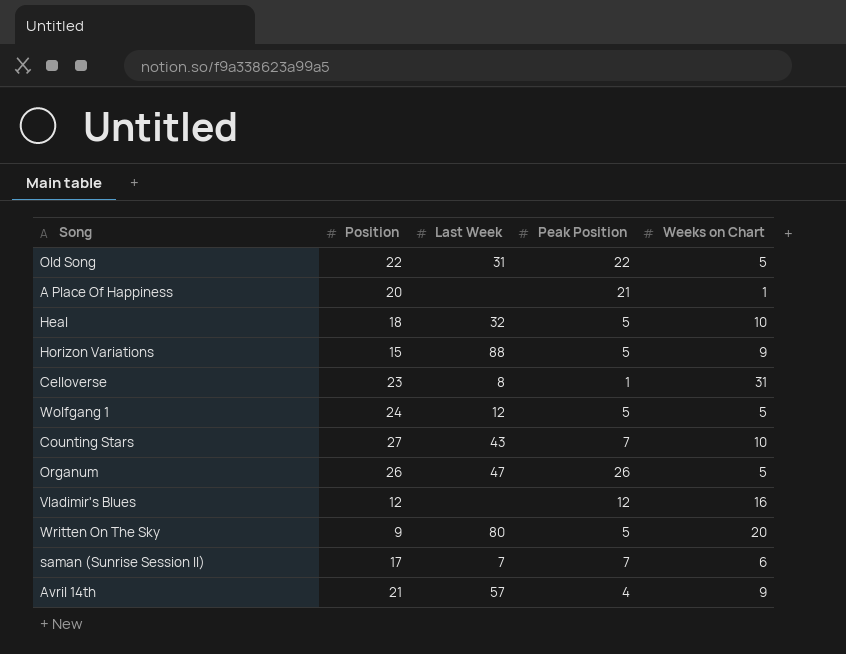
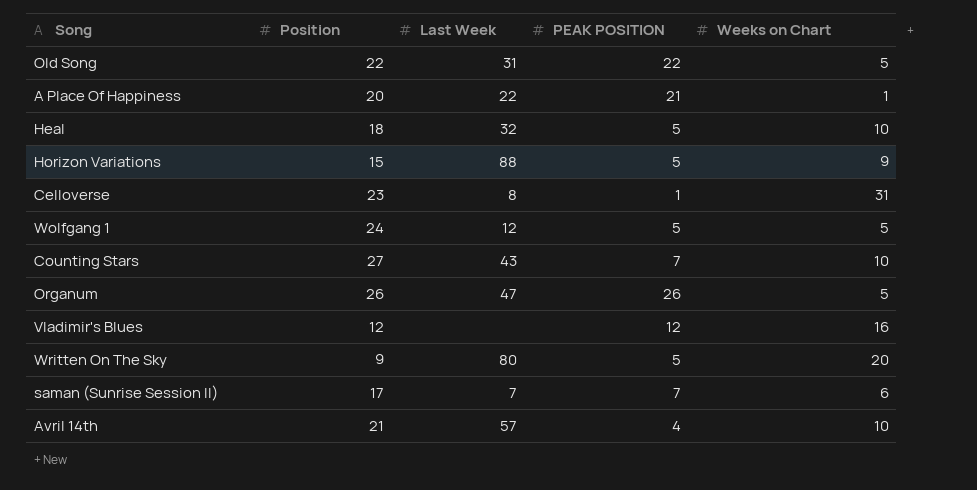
column name: Peak Position -> PEAK POSITION
A Place Of Happiness | Last Week: none -> 22
Avril 14th | Weeks on Chart: 9 -> 10

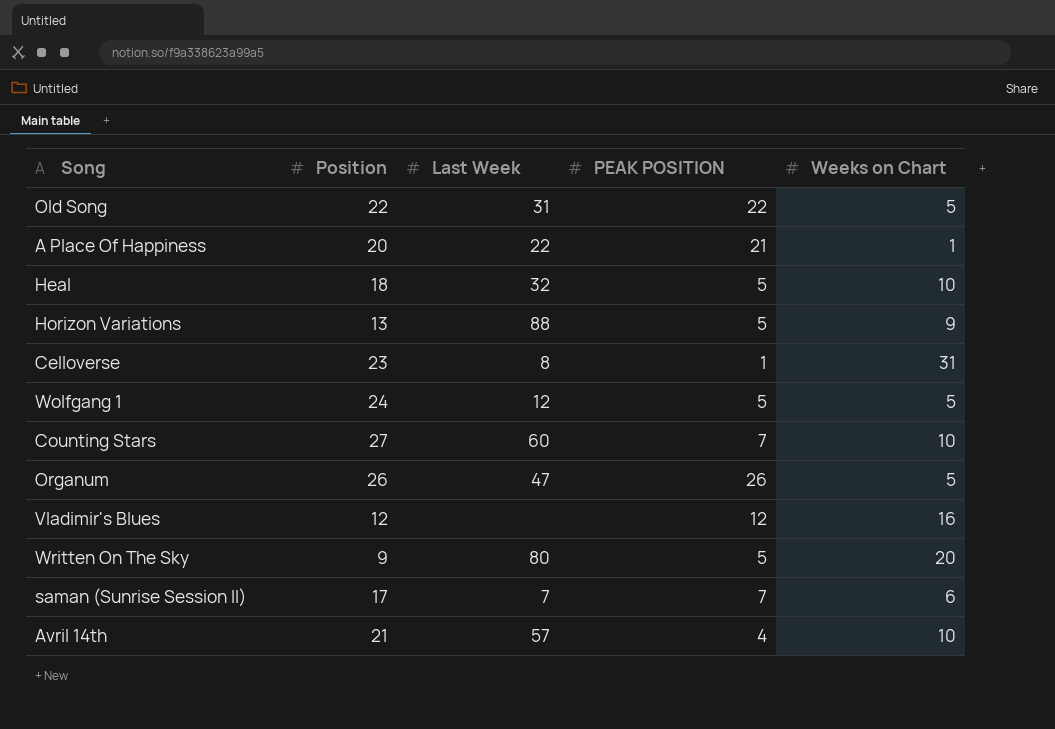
Horizon Variations | Position: 15 -> 13
Counting Stars | Last Week: 43 -> 60

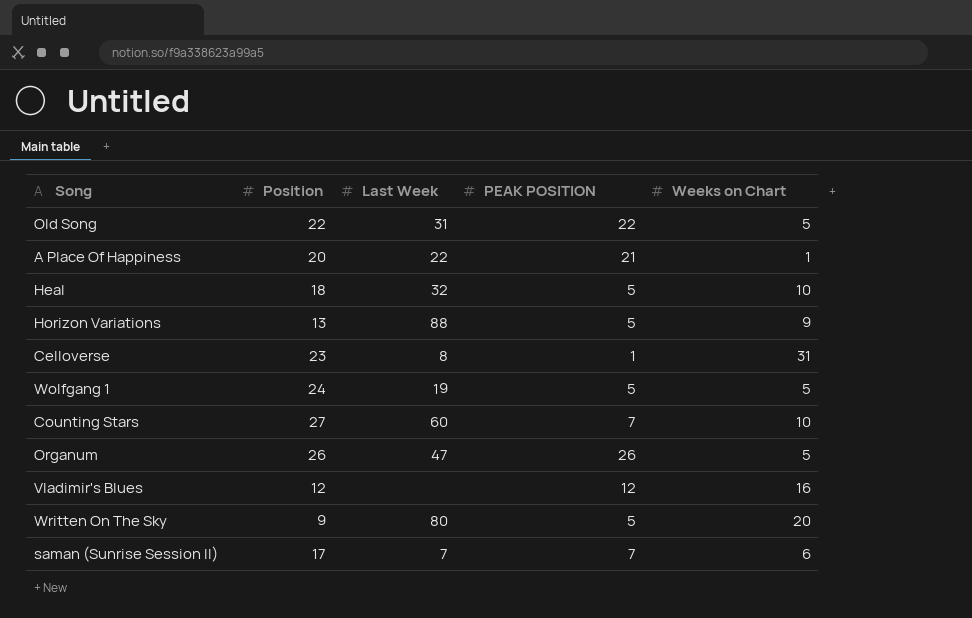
row Avril 14th: 21 | 57 | 4 | 10 -> none
Wolfgang 1 | Last Week: 12 -> 19

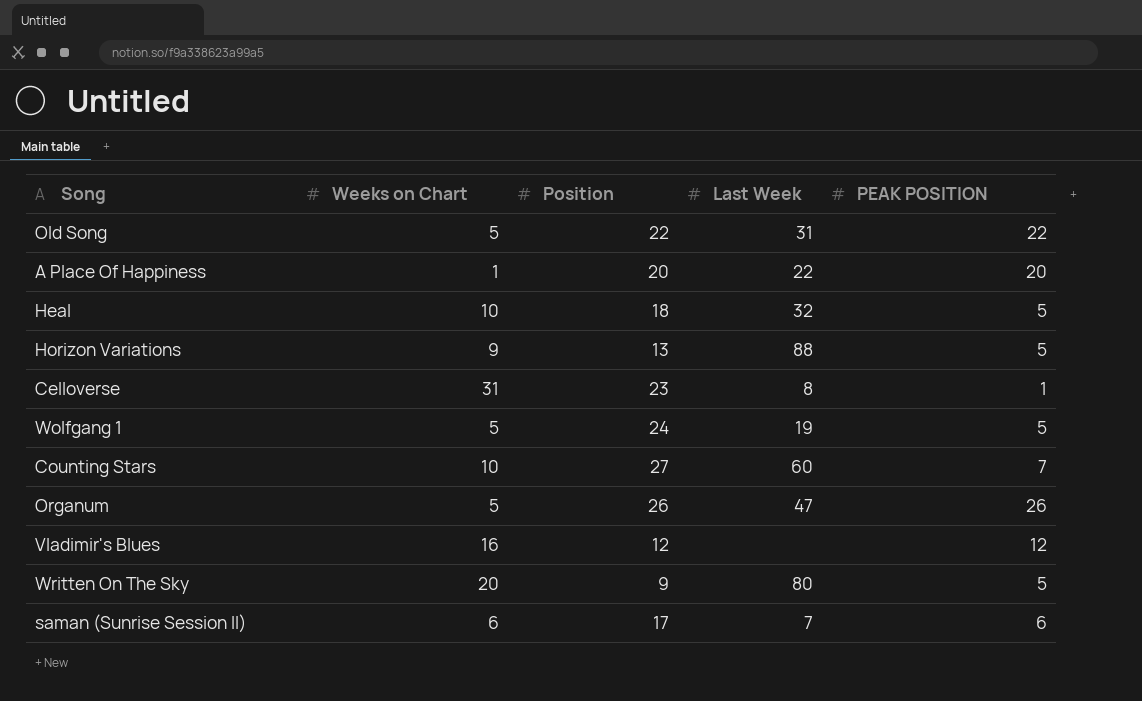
column Weeks on Chart | position: 5 -> 2
A Place Of Happiness | PEAK POSITION: 21 -> 20
saman (Sunrise Session II) | PEAK POSITION: 7 -> 6

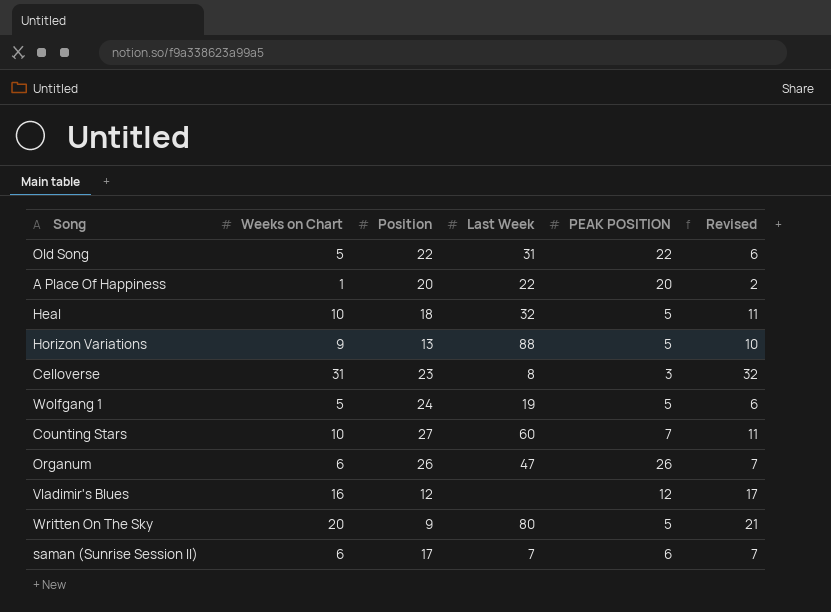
column Revised | formula: none -> [Weeks on Chart] + 1
Celloverse | PEAK POSITION: 1 -> 3
Organum | Weeks on Chart: 5 -> 6

